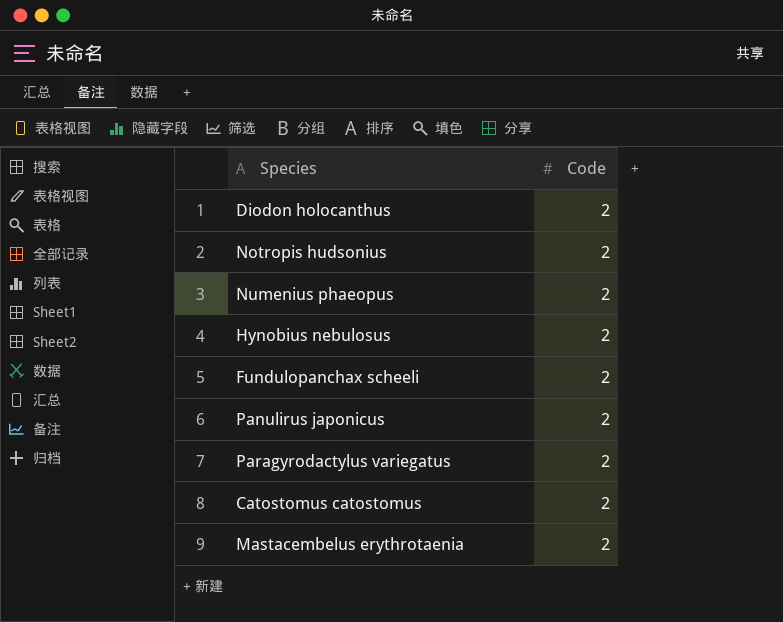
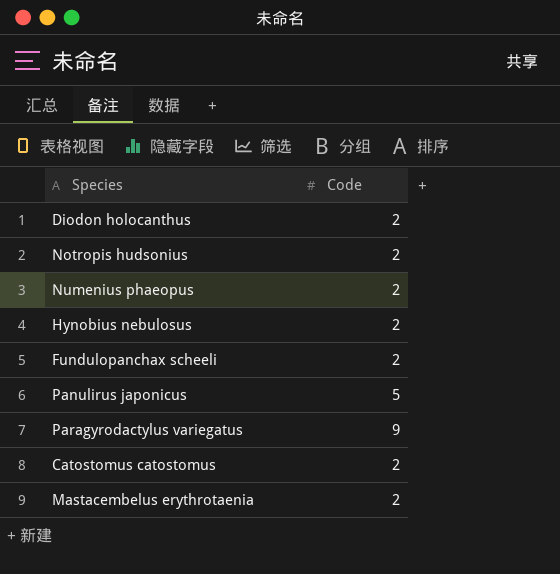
Panulirus japonicus | Code: 2 -> 5
Paragyrodactylus variegatus | Code: 2 -> 9

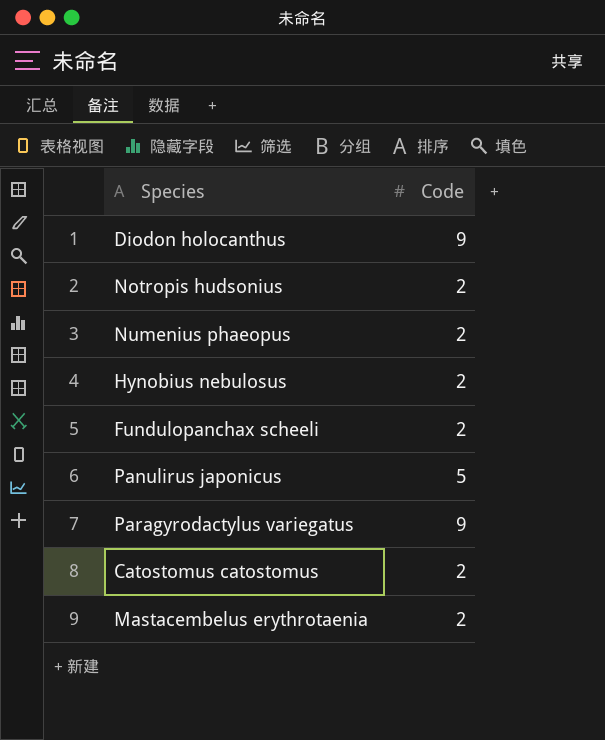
Diodon holocanthus | Code: 2 -> 9

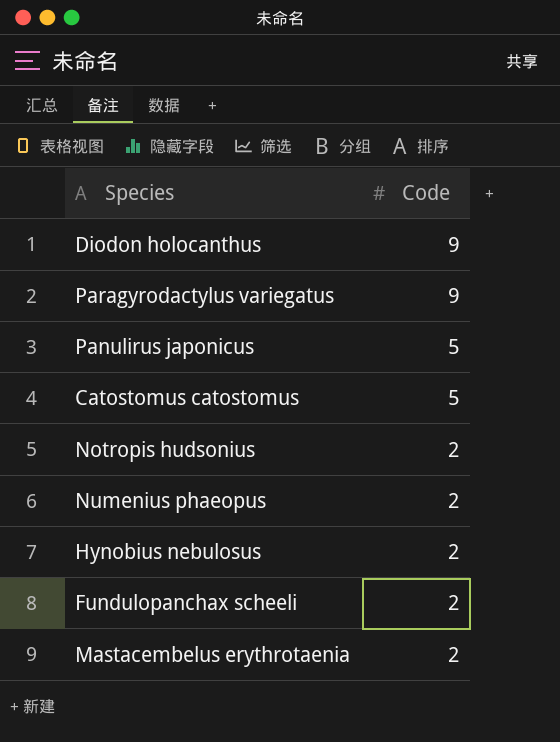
row order: none -> Code descending
Catostomus catostomus | Code: 2 -> 5

